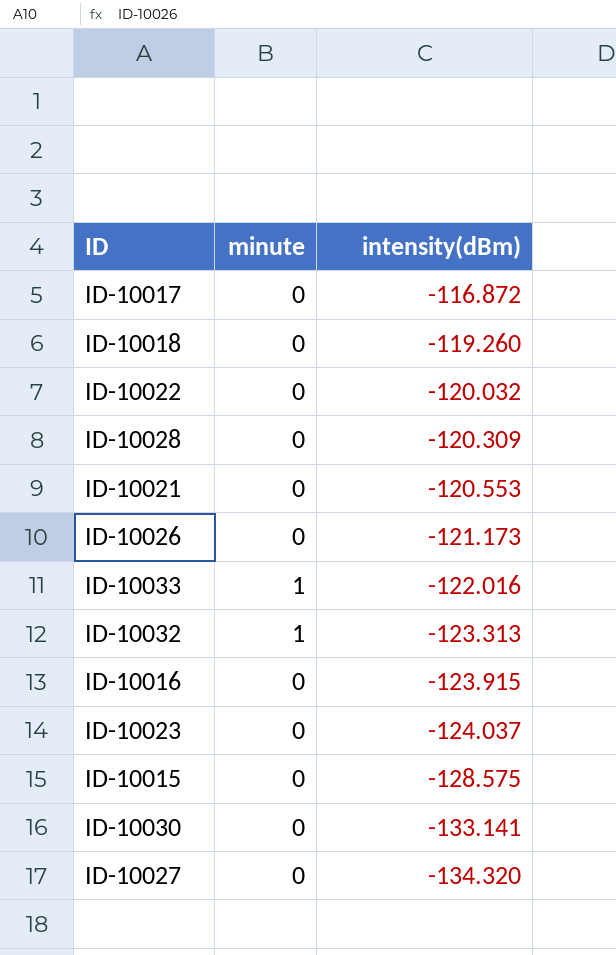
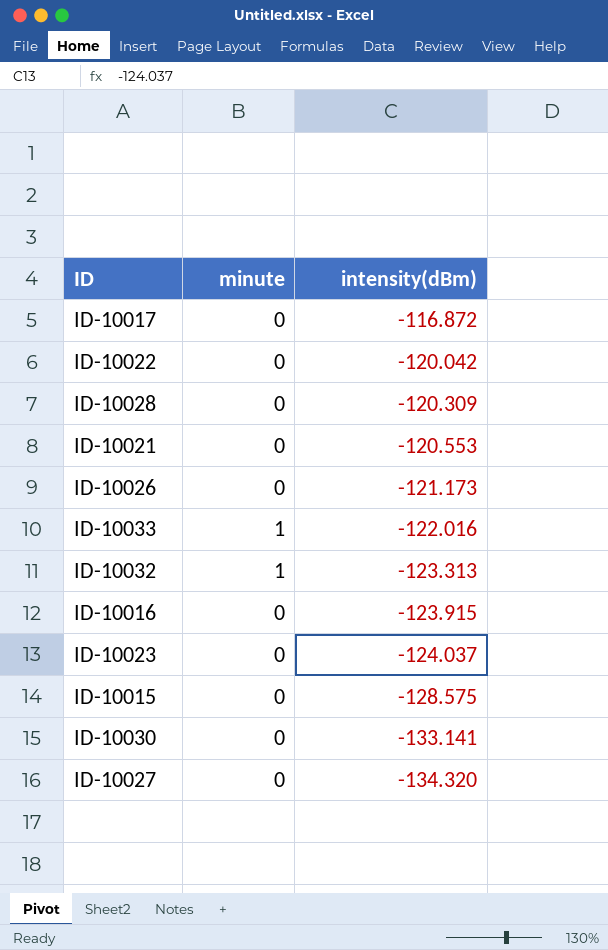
row ID-10018: 0 | -119.260 -> none
ID-10022 | intensity(dBm): -120.032 -> -120.042

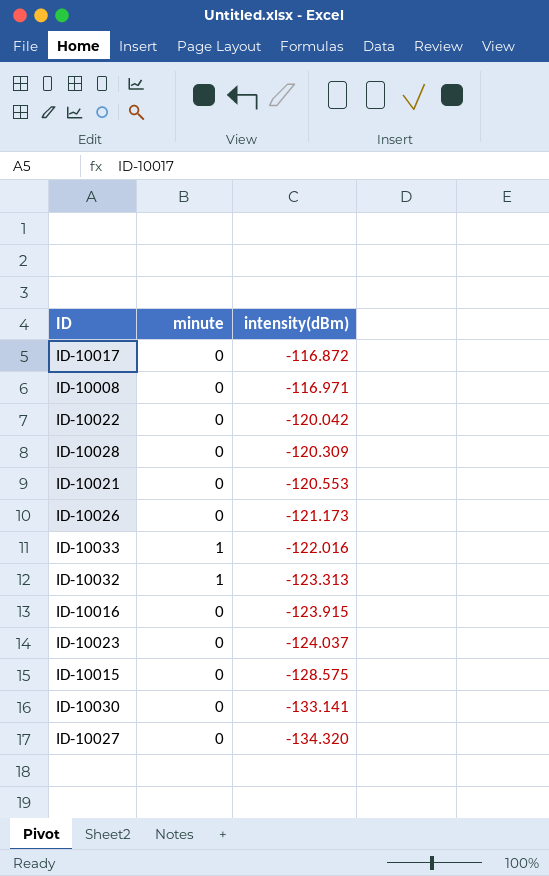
row ID-10008: none -> 0 | -116.971

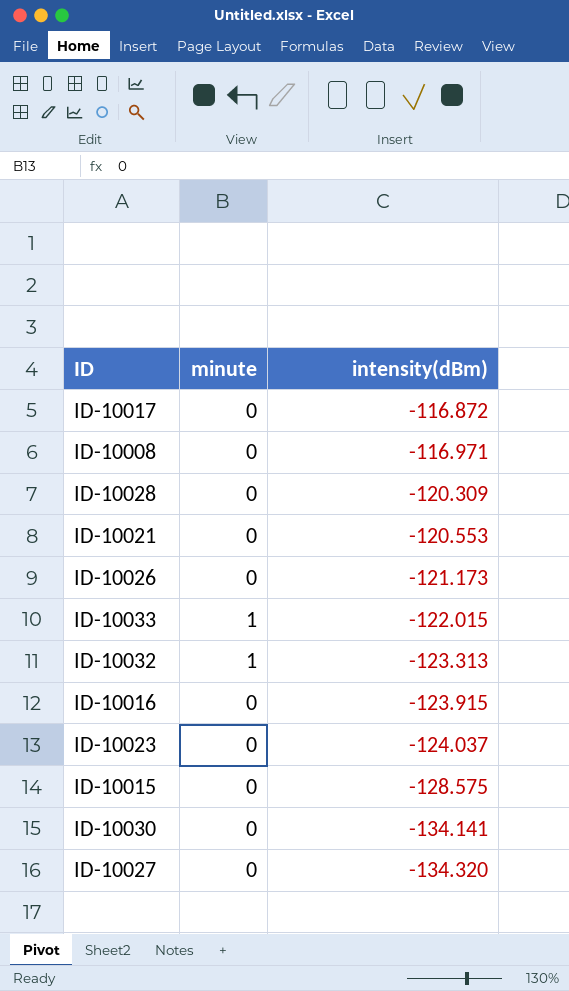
row ID-10022: 0 | -120.042 -> none
ID-10033 | intensity(dBm): -122.016 -> -122.015
ID-10030 | intensity(dBm): -133.141 -> -134.141

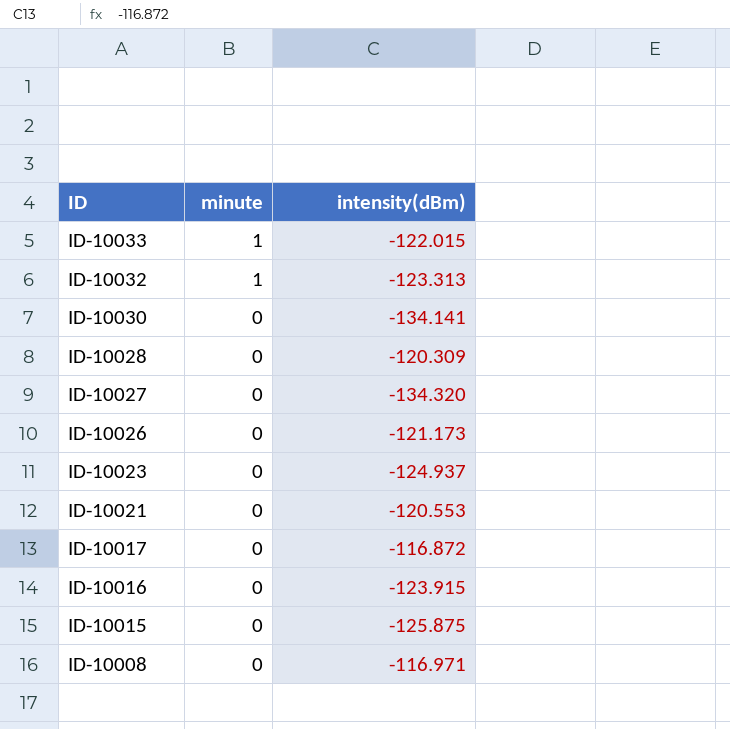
row order: intensity(dBm) descending -> ID descending
ID-10023 | intensity(dBm): -124.037 -> -124.937
ID-10015 | intensity(dBm): -128.575 -> -125.875

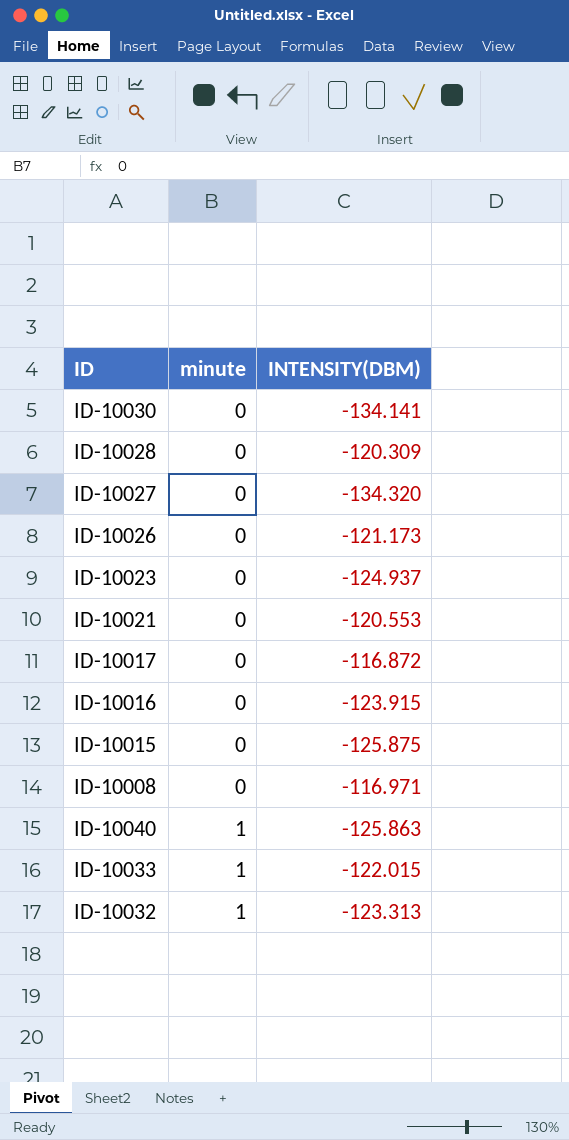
row order: ID descending -> minute ascending
column name: intensity(dBm) -> INTENSITY(DBM)
row ID-10040: none -> 1 | -125.863

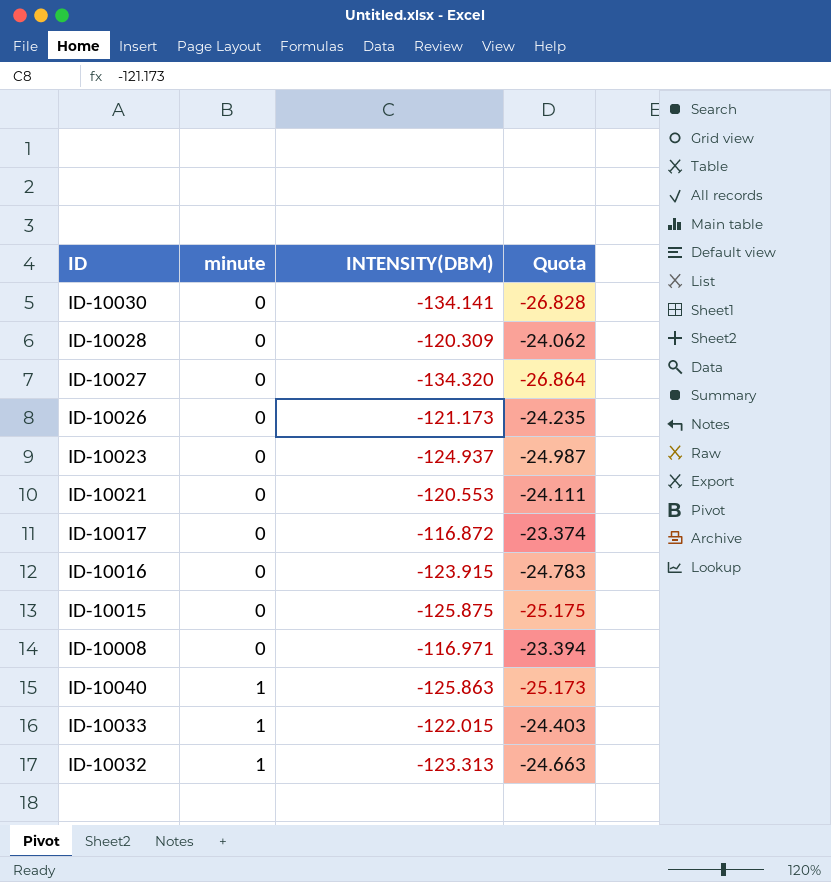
column Quota | formula: none -> [INTENSITY(DBM)] * 0.2

